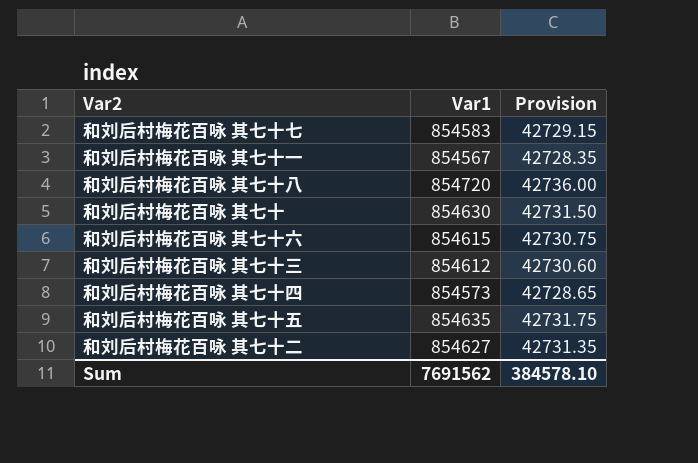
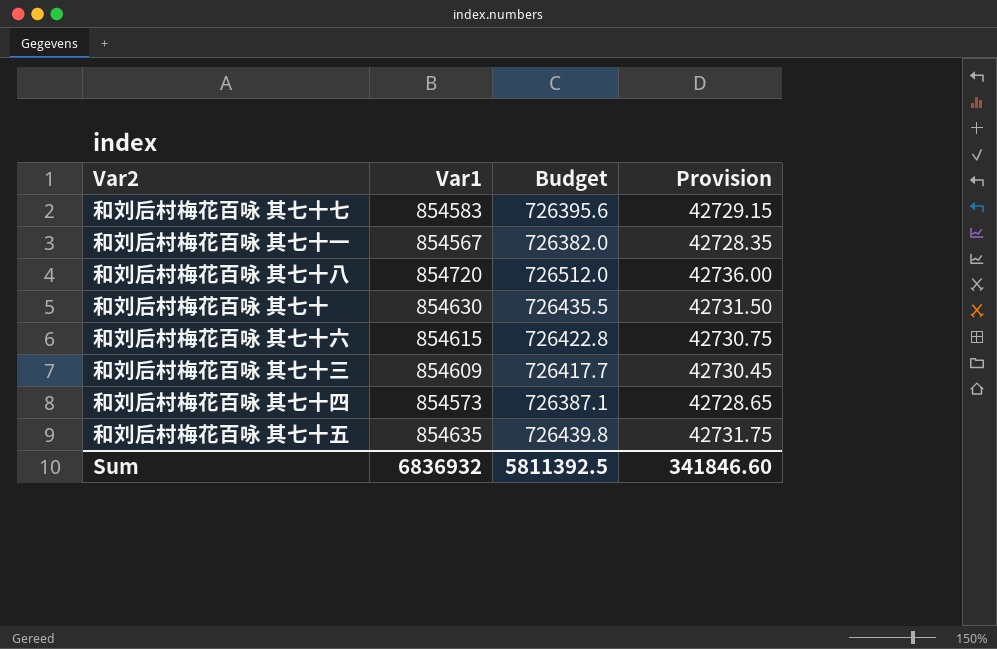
column Budget | formula: none -> [Var1] * 0.85
row 和刘后村梅花百咏 其七十二: 854627 | 42731.35 -> none
和刘后村梅花百咏 其七十三 | Var1: 854612 -> 854609
和刘后村梅花百咏 其七十三 | Provision: 42730.60 -> 42730.45
Sum | Var1: 7691562 -> 6836932
Sum | Provision: 384578.10 -> 341846.60

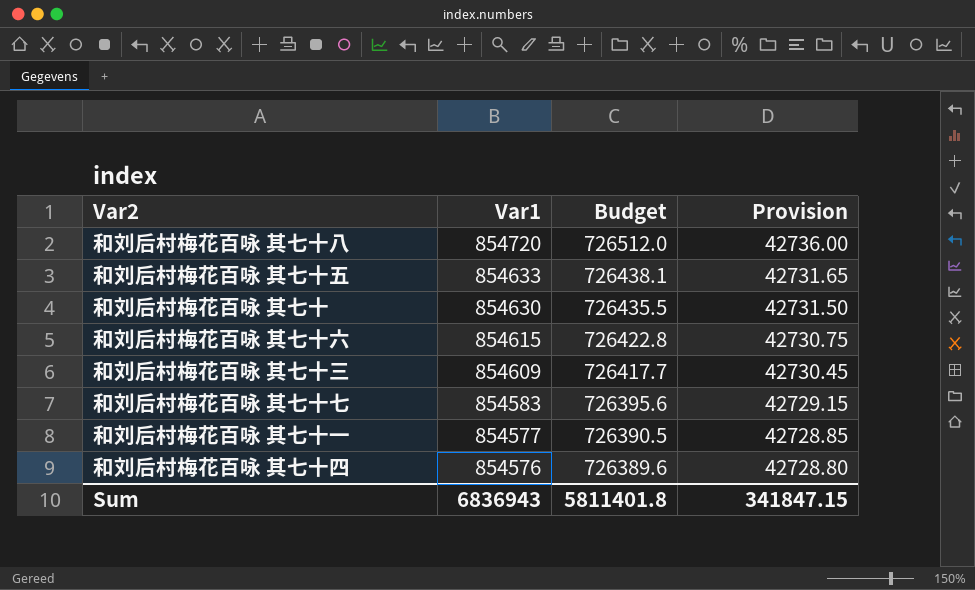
row order: none -> Var1 descending
和刘后村梅花百咏 其七十五 | Var1: 854635 -> 854633
和刘后村梅花百咏 其七十五 | Budget: 726439.8 -> 726438.1
和刘后村梅花百咏 其七十五 | Provision: 42731.75 -> 42731.65
和刘后村梅花百咏 其七十一 | Var1: 854567 -> 854577
和刘后村梅花百咏 其七十一 | Budget: 726382.0 -> 726390.5
和刘后村梅花百咏 其七十一 | Provision: 42728.35 -> 42728.85
和刘后村梅花百咏 其七十四 | Var1: 854573 -> 854576
和刘后村梅花百咏 其七十四 | Budget: 726387.1 -> 726389.6
和刘后村梅花百咏 其七十四 | Provision: 42728.65 -> 42728.80
Sum | Var1: 6836932 -> 6836943
Sum | Budget: 5811392.5 -> 5811401.8
Sum | Provision: 341846.60 -> 341847.15

